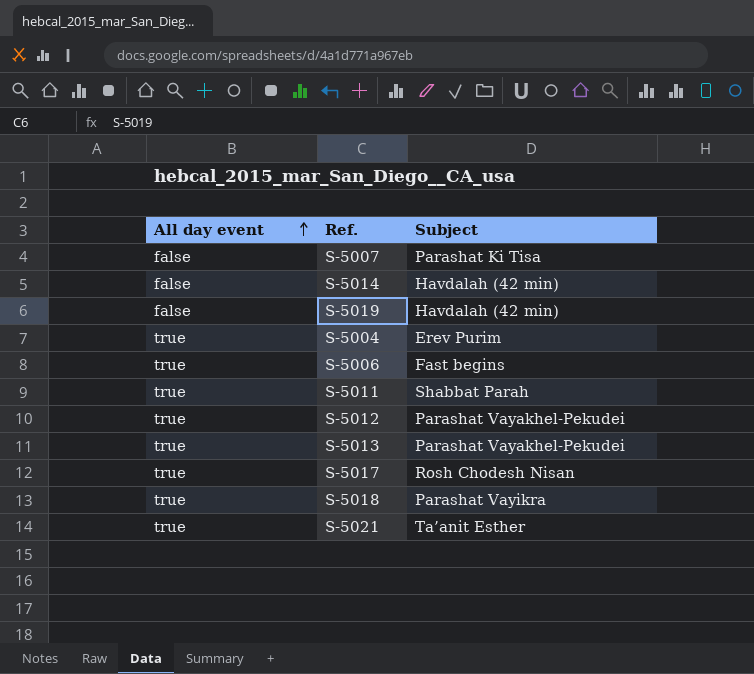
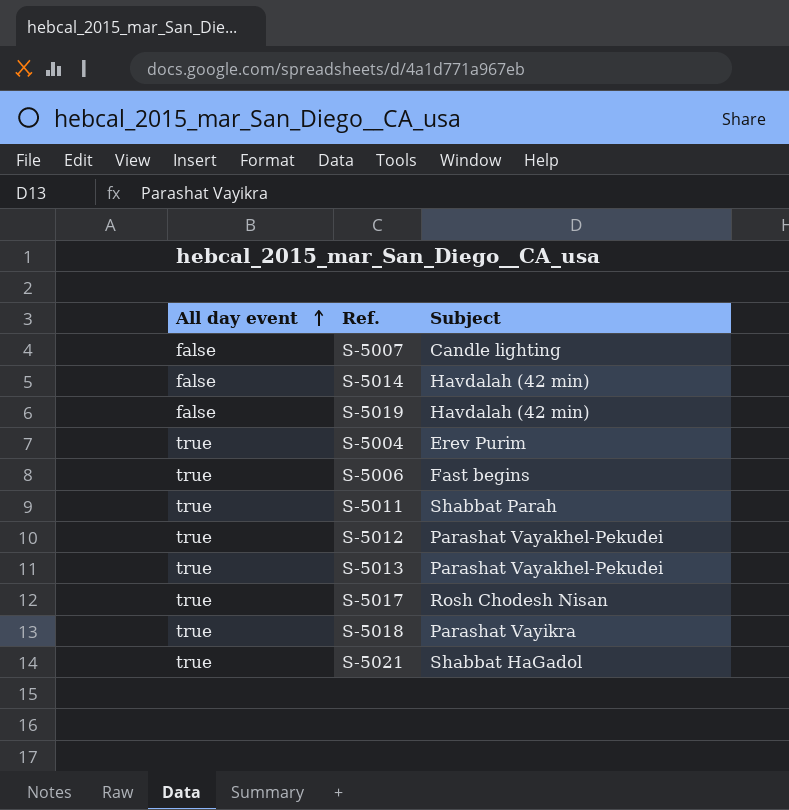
S-5007 | Subject: Parashat Ki Tisa -> Candle lighting
S-5021 | Subject: Ta’anit Esther -> Shabbat HaGadol

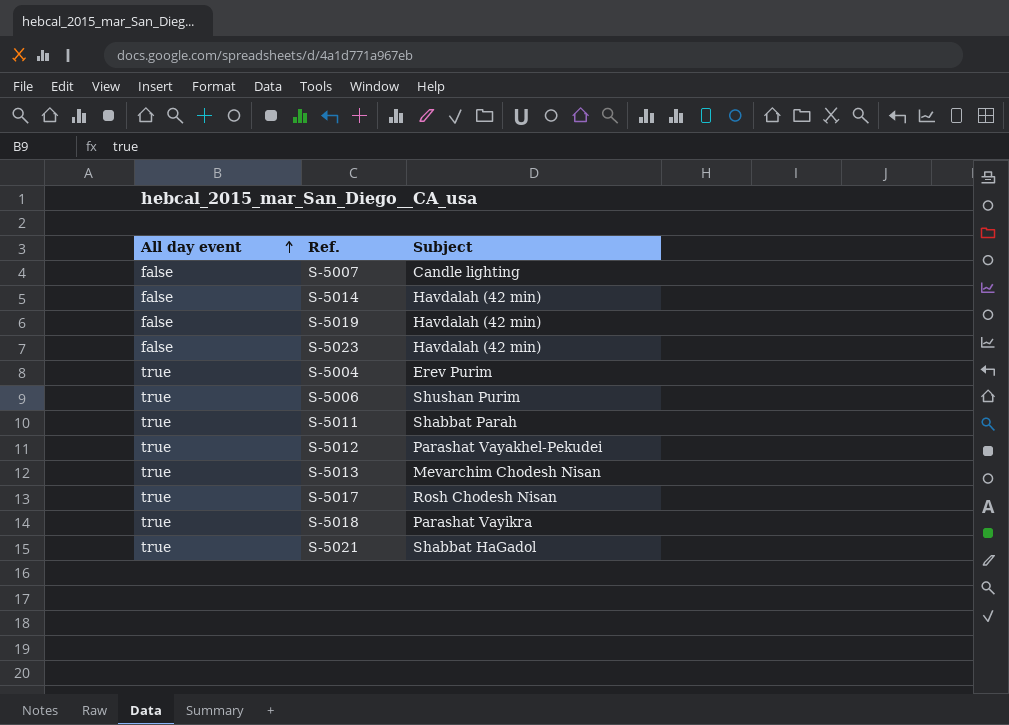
row S-5023: none -> false | Havdalah (42 min)
S-5006 | Subject: Fast begins -> Shushan Purim
S-5013 | Subject: Parashat Vayakhel-Pekudei -> Mevarchim Chodesh Nisan

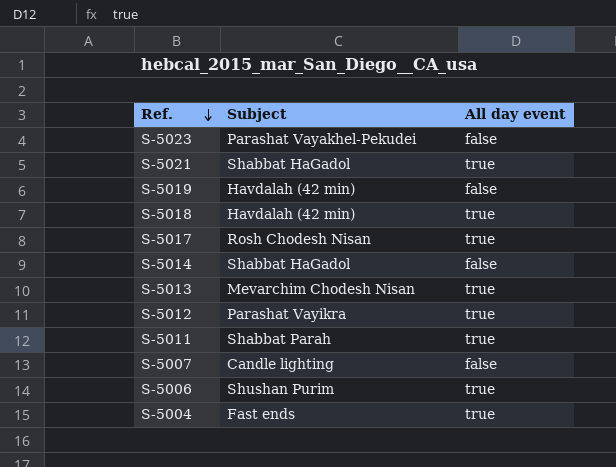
row order: All day event ascending -> Ref. descending
column All day event | position: 1 -> 3
S-5023 | Subject: Havdalah (42 min) -> Parashat Vayakhel-Pekudei
S-5018 | Subject: Parashat Vayikra -> Havdalah (42 min)
S-5014 | Subject: Havdalah (42 min) -> Shabbat HaGadol
S-5012 | Subject: Parashat Vayakhel-Pekudei -> Parashat Vayikra
S-5004 | Subject: Erev Purim -> Fast ends

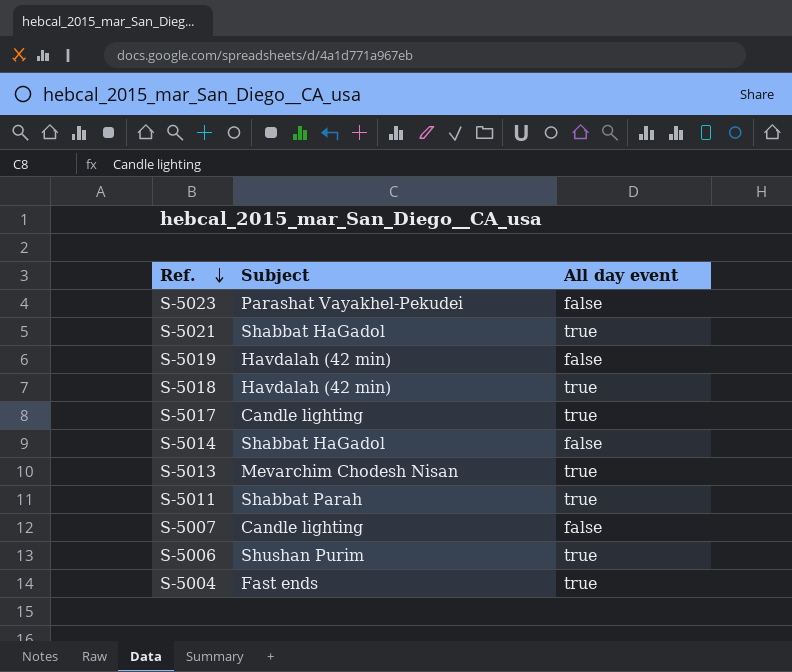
row S-5012: Parashat Vayikra | true -> none
S-5017 | Subject: Rosh Chodesh Nisan -> Candle lighting

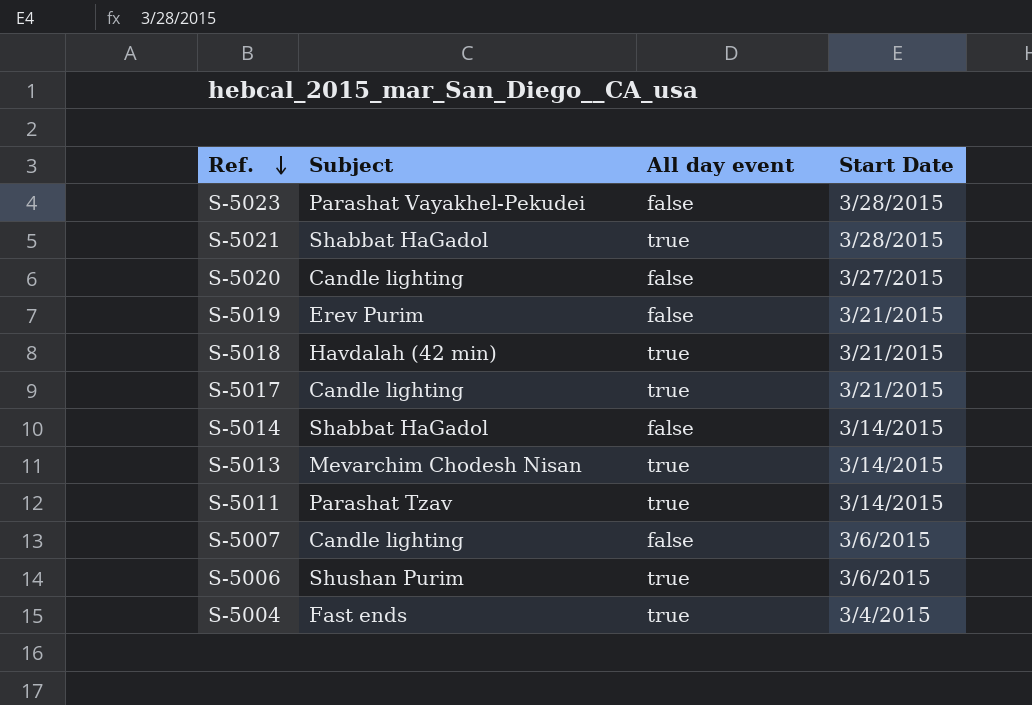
column Start Date | position: none -> 4
row S-5020: none -> Candle lighting | false | 3/27/2015
S-5019 | Subject: Havdalah (42 min) -> Erev Purim
S-5011 | Subject: Shabbat Parah -> Parashat Tzav

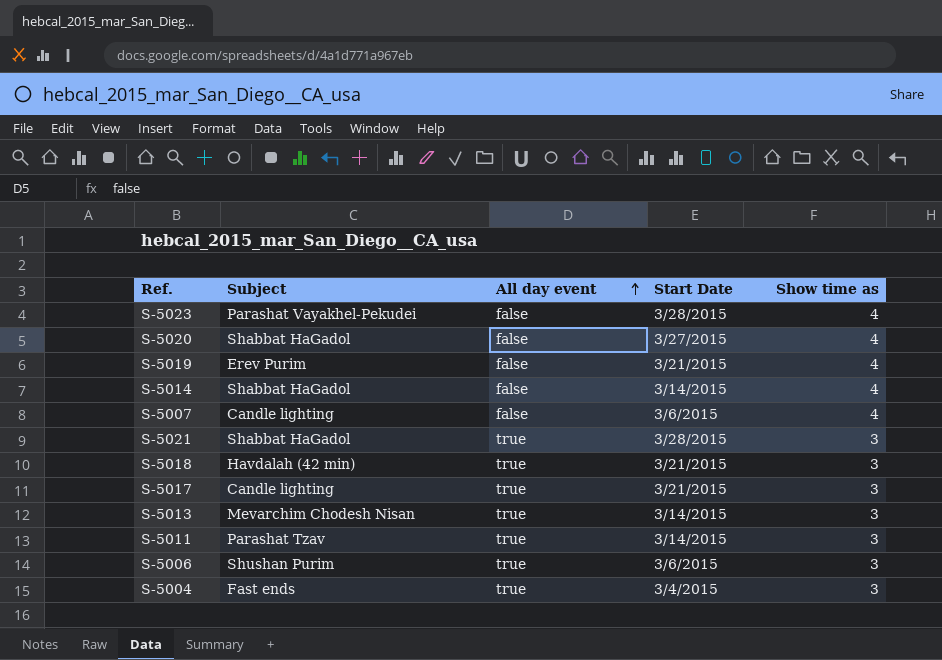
row order: Ref. descending -> All day event ascending
column Show time as | position: none -> 5
S-5020 | Subject: Candle lighting -> Shabbat HaGadol

